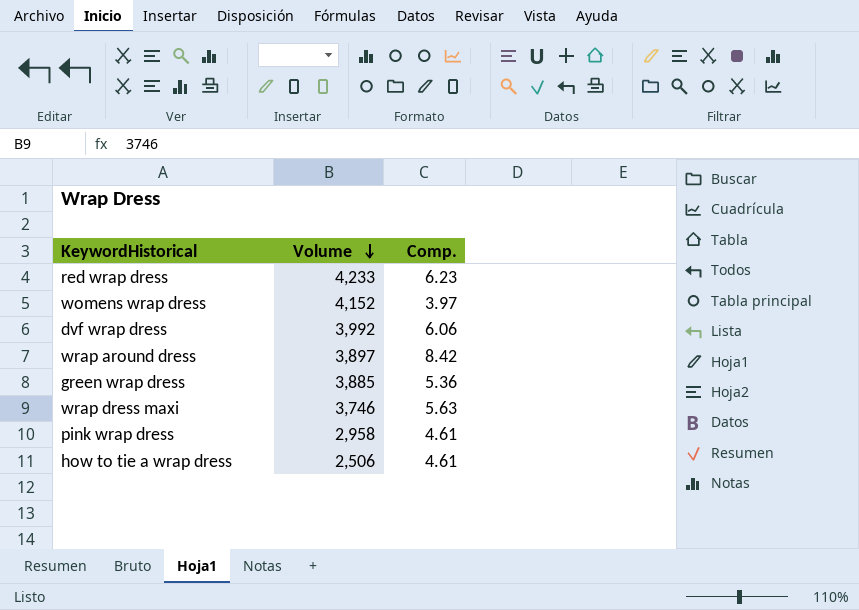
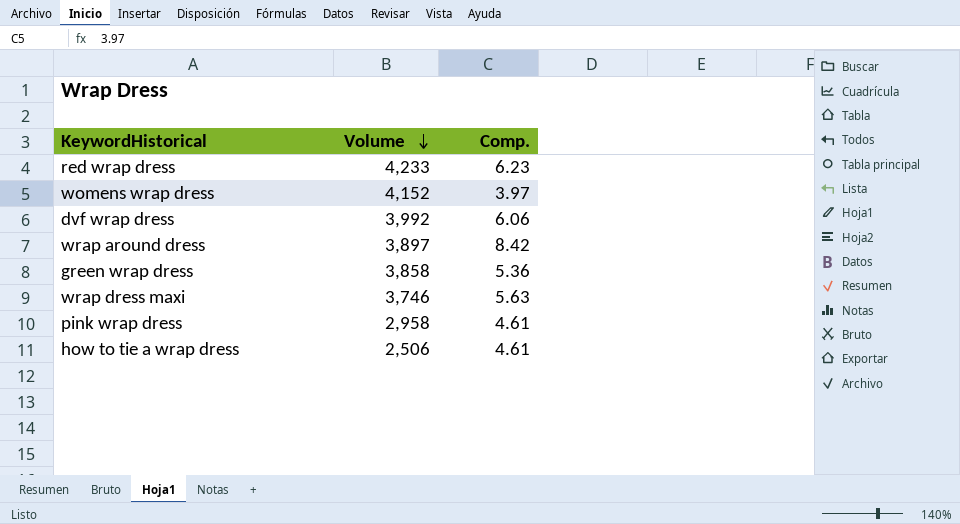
green wrap dress | Volume: 3,885 -> 3,858

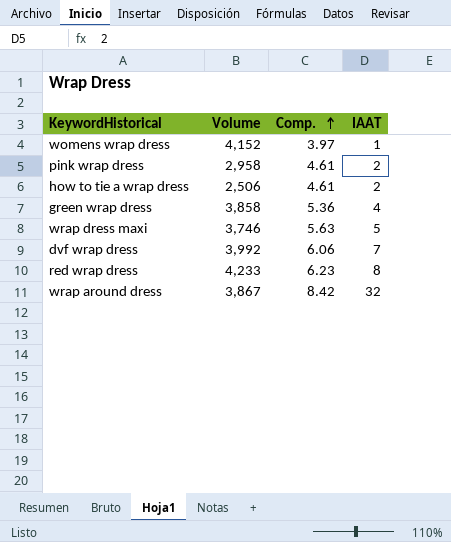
row order: Volume descending -> Comp. ascending
column IAAT | position: none -> 4
wrap around dress | Volume: 3,897 -> 3,867

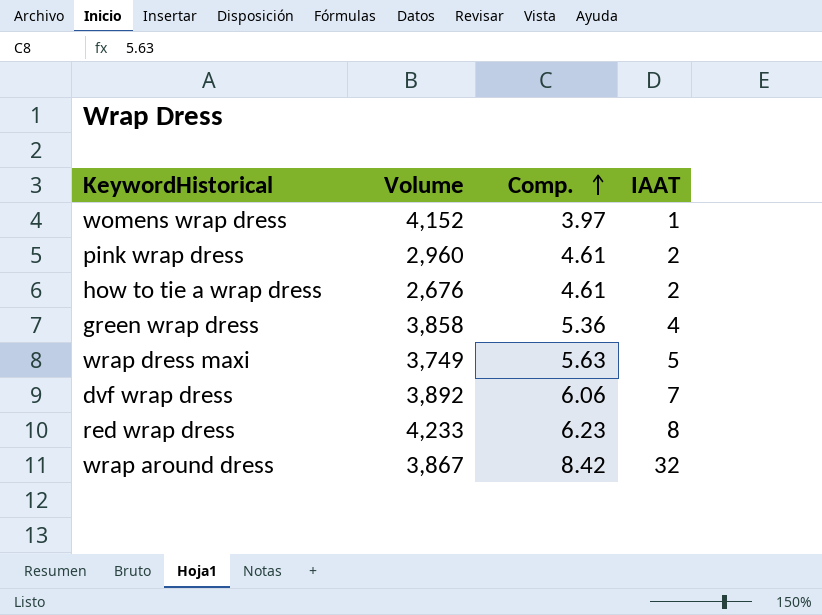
pink wrap dress | Volume: 2,958 -> 2,960
how to tie a wrap dress | Volume: 2,506 -> 2,676
wrap dress maxi | Volume: 3,746 -> 3,749
dvf wrap dress | Volume: 3,992 -> 3,892

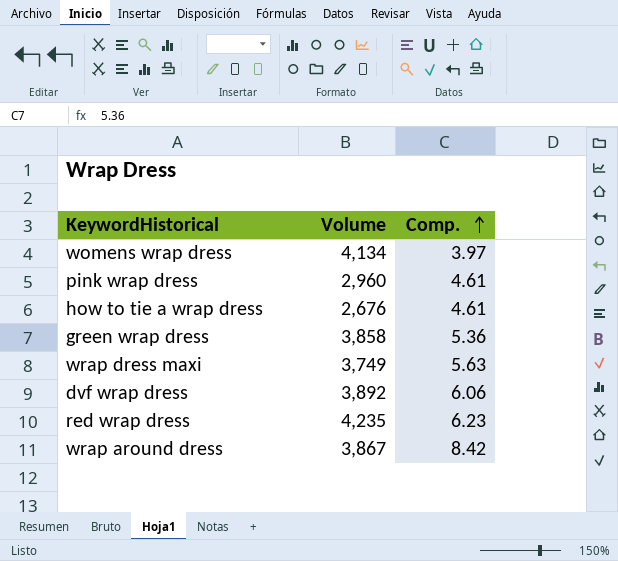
column IAAT | position: 4 -> none
womens wrap dress | Volume: 4,152 -> 4,134
red wrap dress | Volume: 4,233 -> 4,235

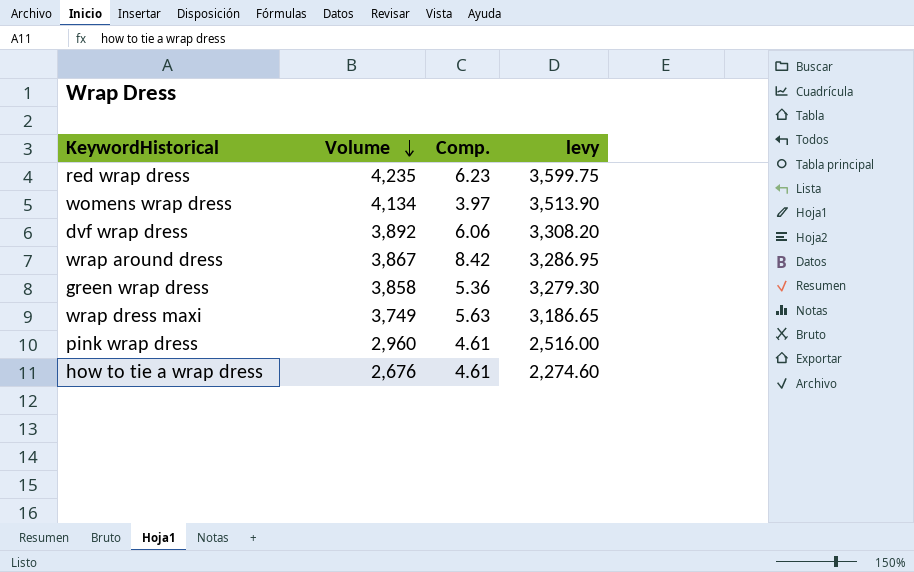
row order: Comp. ascending -> Volume descending
column levy | formula: none -> [Volume] * 0.85

